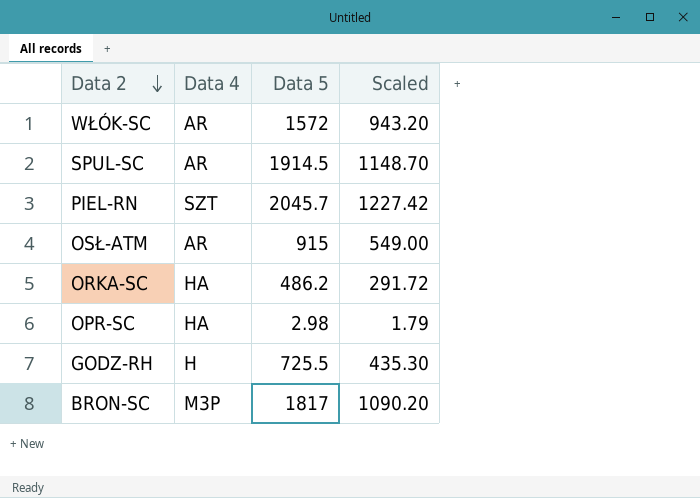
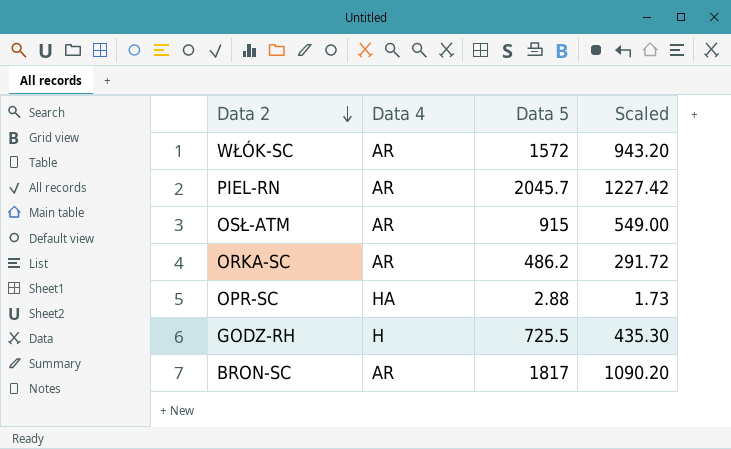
row SPUL-SC: AR | 1914.5 | 1148.70 -> none
PIEL-RN | Data 4: SZT -> AR
ORKA-SC | Data 4: HA -> AR
OPR-SC | Data 5: 2.98 -> 2.88
OPR-SC | Scaled: 1.79 -> 1.73
BRON-SC | Data 4: M3P -> AR

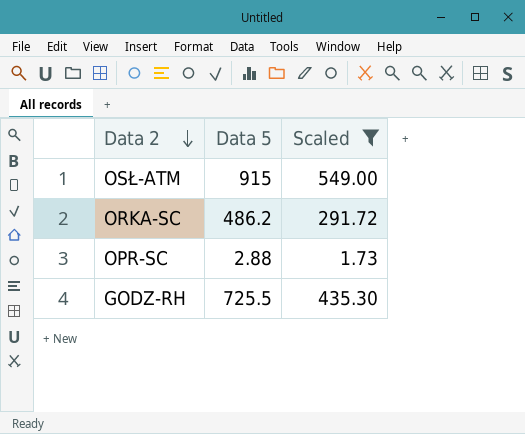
filter: none -> Scaled <= 549.00
column Data 4 | position: 2 -> none

